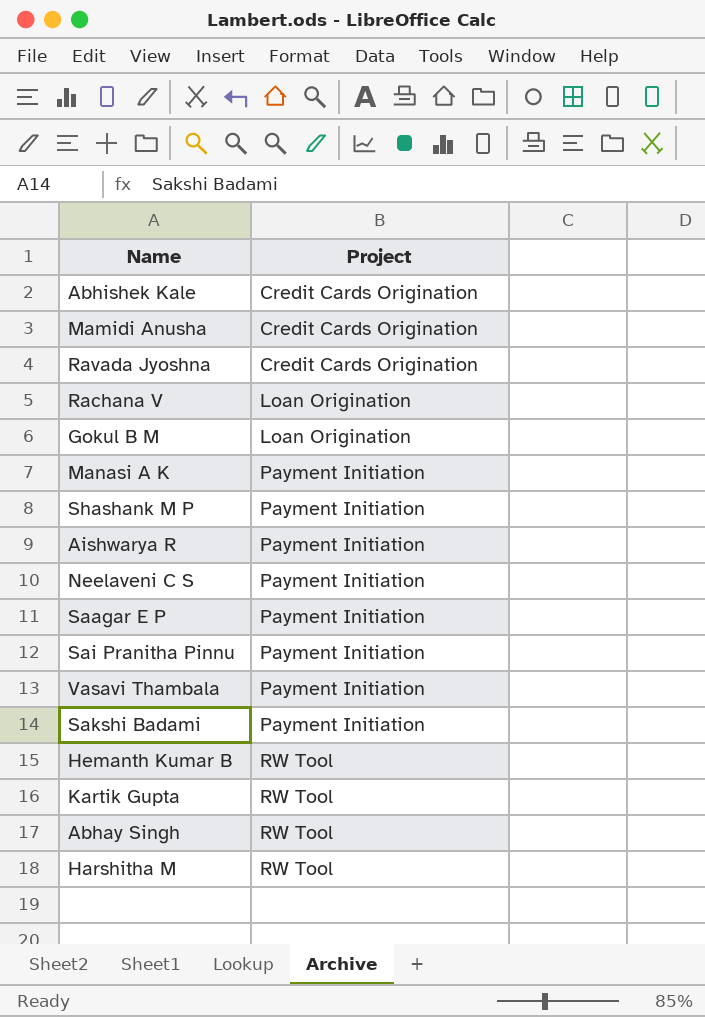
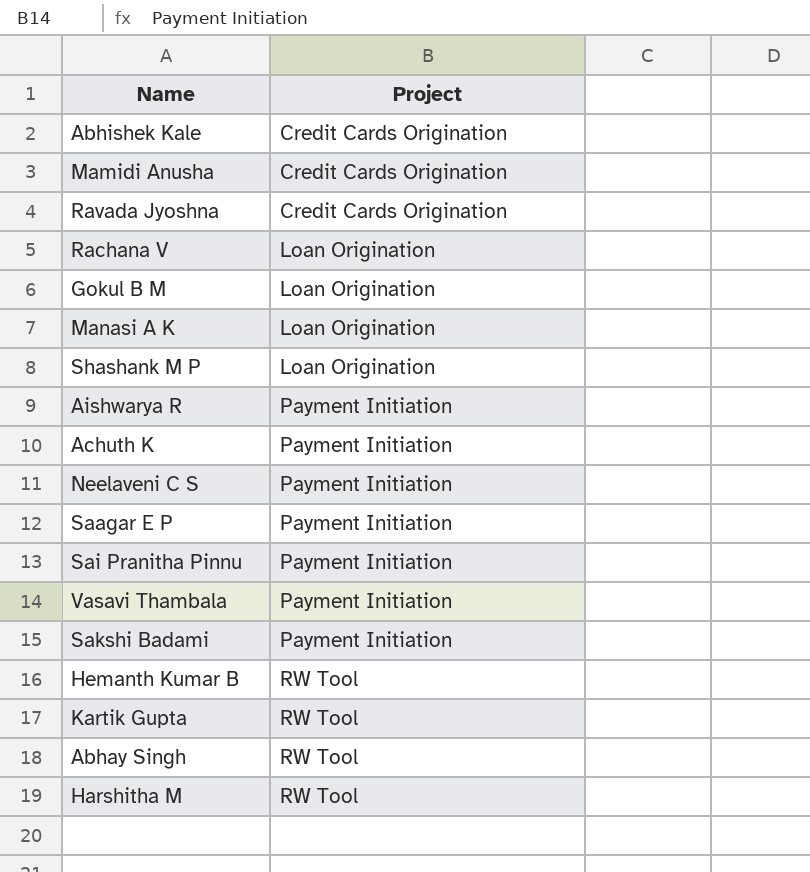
Manasi A K | Project: Payment Initiation -> Loan Origination
Shashank M P | Project: Payment Initiation -> Loan Origination
row Achuth K: none -> Payment Initiation

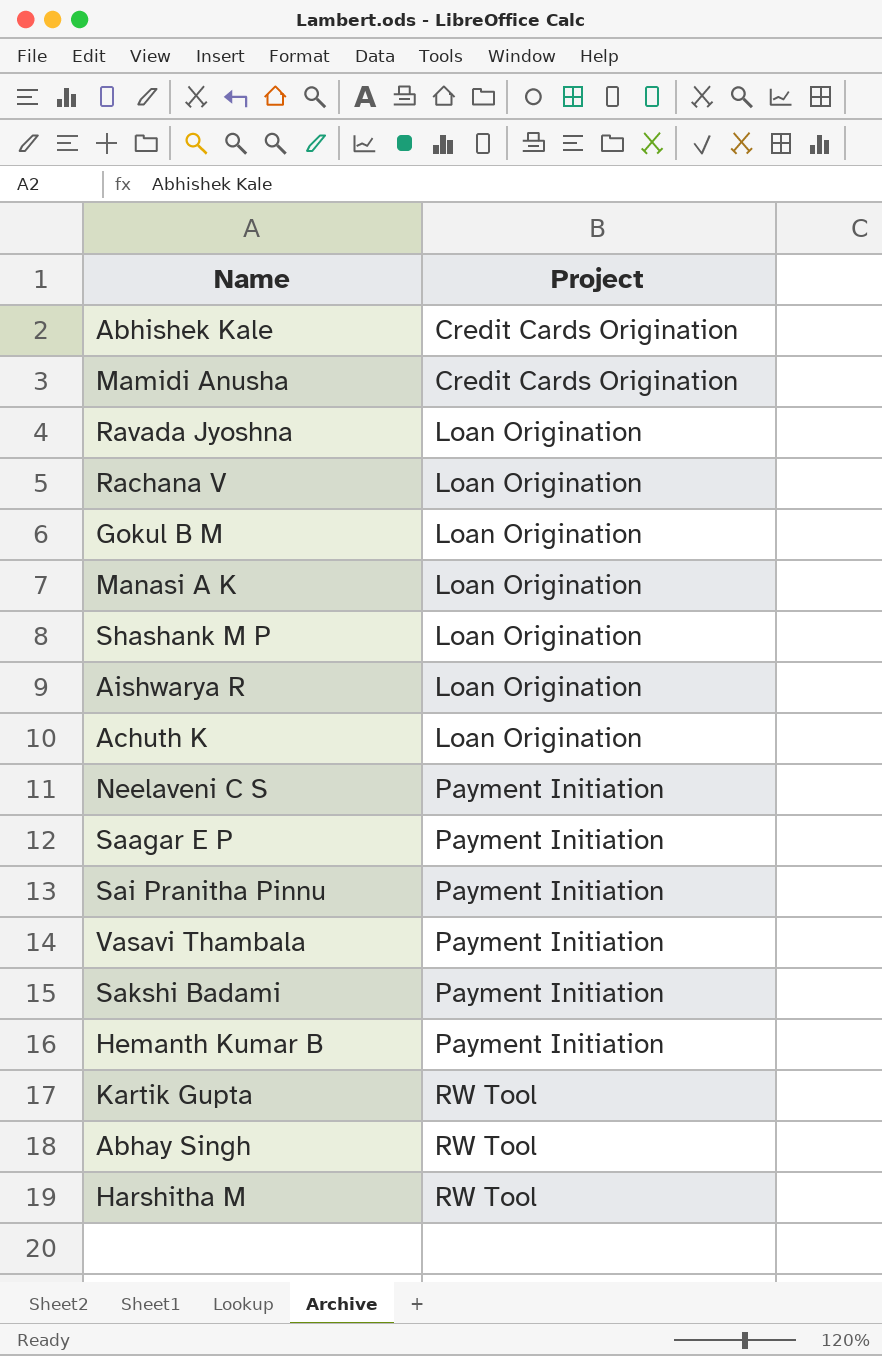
Ravada Jyoshna | Project: Credit Cards Origination -> Loan Origination
Aishwarya R | Project: Payment Initiation -> Loan Origination
Achuth K | Project: Payment Initiation -> Loan Origination
Hemanth Kumar B | Project: RW Tool -> Payment Initiation

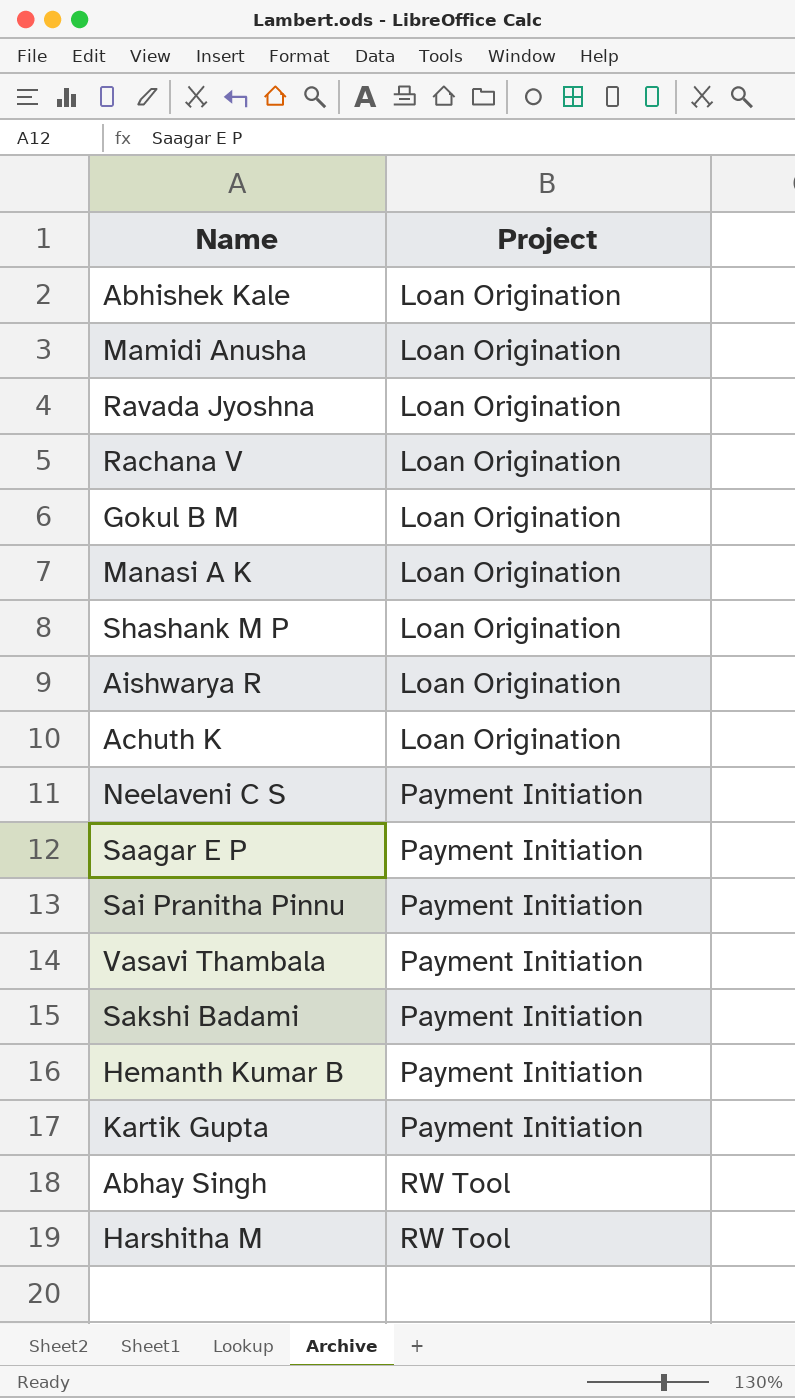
Abhishek Kale | Project: Credit Cards Origination -> Loan Origination
Mamidi Anusha | Project: Credit Cards Origination -> Loan Origination
Kartik Gupta | Project: RW Tool -> Payment Initiation

